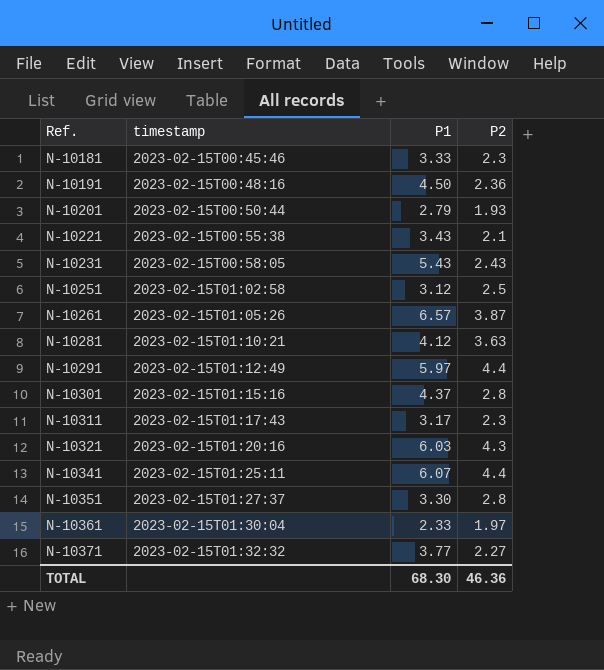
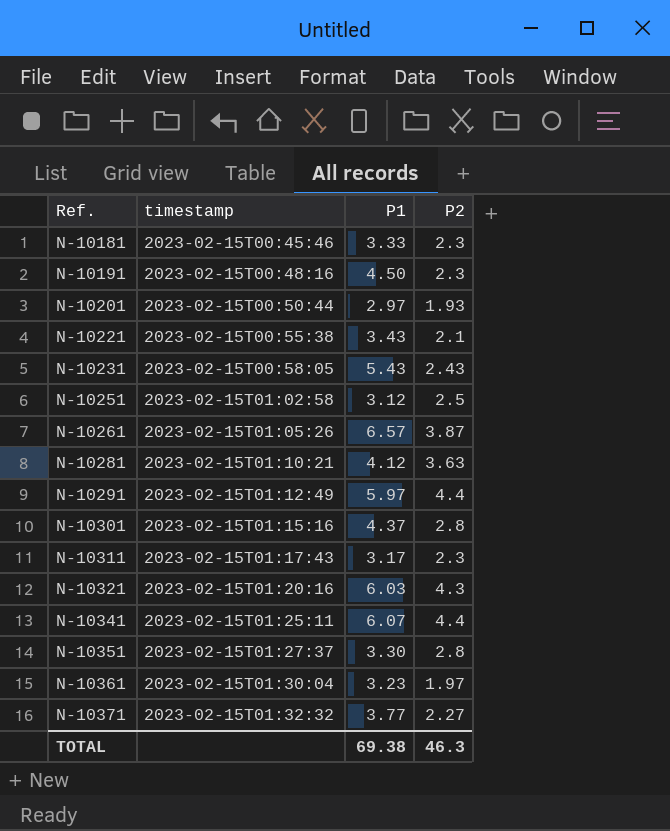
N-10191 | P2: 2.36 -> 2.3
N-10201 | P1: 2.79 -> 2.97
N-10361 | P1: 2.33 -> 3.23
TOTAL | P1: 68.30 -> 69.38
TOTAL | P2: 46.36 -> 46.3

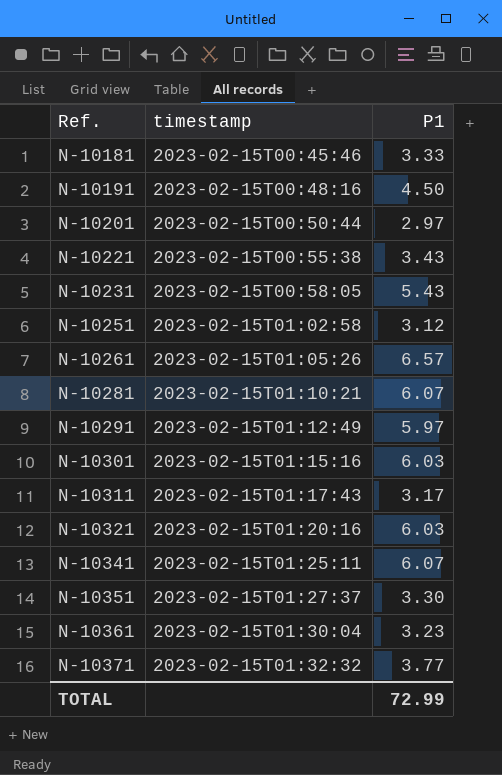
column P2 | position: 4 -> none
N-10281 | P1: 4.12 -> 6.07
N-10301 | P1: 4.37 -> 6.03
TOTAL | P1: 69.38 -> 72.99

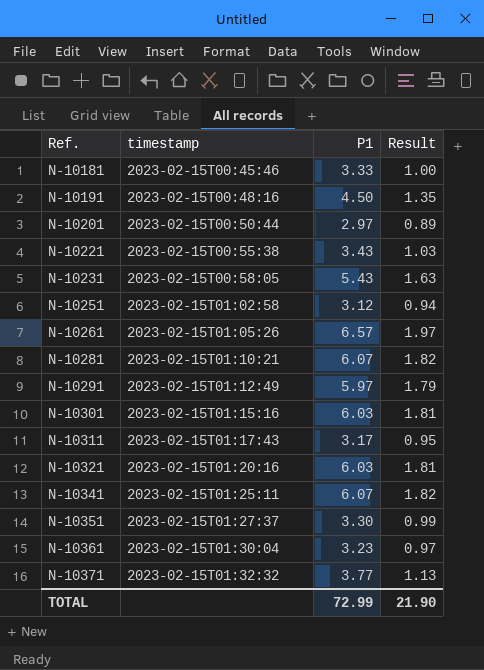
column Result | formula: none -> [P1] * 0.3

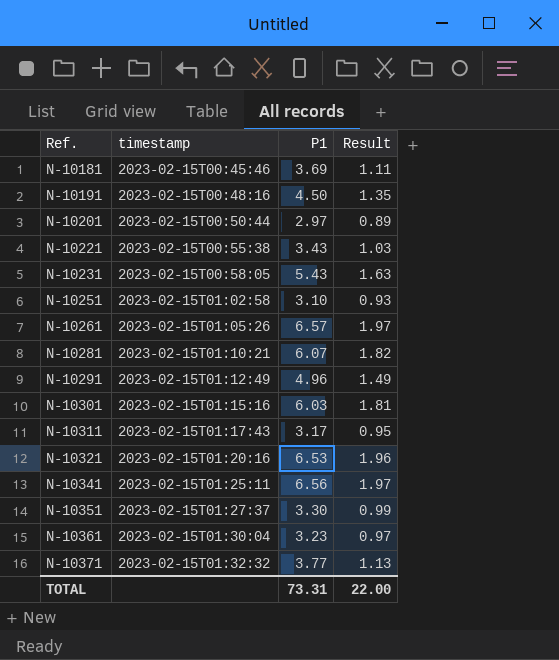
N-10181 | P1: 3.33 -> 3.69
N-10181 | Result: 1.00 -> 1.11
N-10251 | P1: 3.12 -> 3.10
N-10251 | Result: 0.94 -> 0.93
N-10291 | P1: 5.97 -> 4.96
N-10291 | Result: 1.79 -> 1.49
N-10321 | P1: 6.03 -> 6.53
N-10321 | Result: 1.81 -> 1.96
N-10341 | P1: 6.07 -> 6.56
N-10341 | Result: 1.82 -> 1.97
TOTAL | P1: 72.99 -> 73.31
TOTAL | Result: 21.90 -> 22.00

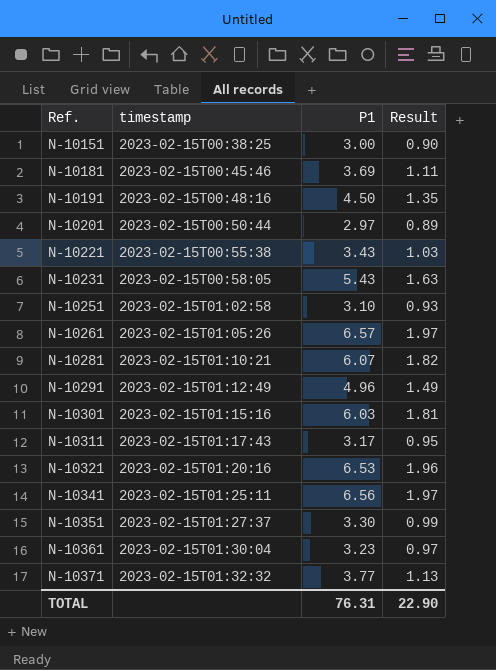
row N-10151: none -> 2023-02-15T00:38:25 | 3.00 | 0.90
TOTAL | P1: 73.31 -> 76.31
TOTAL | Result: 22.00 -> 22.90

